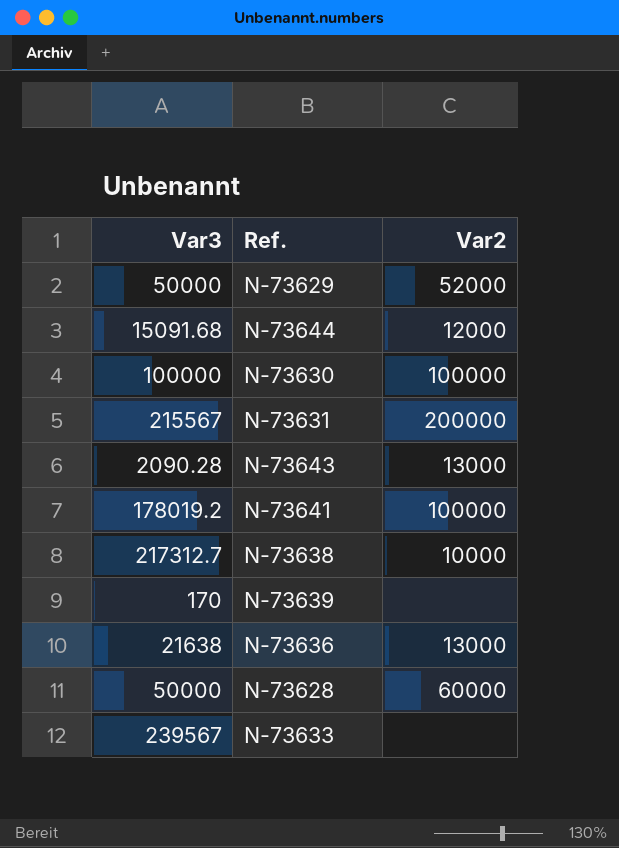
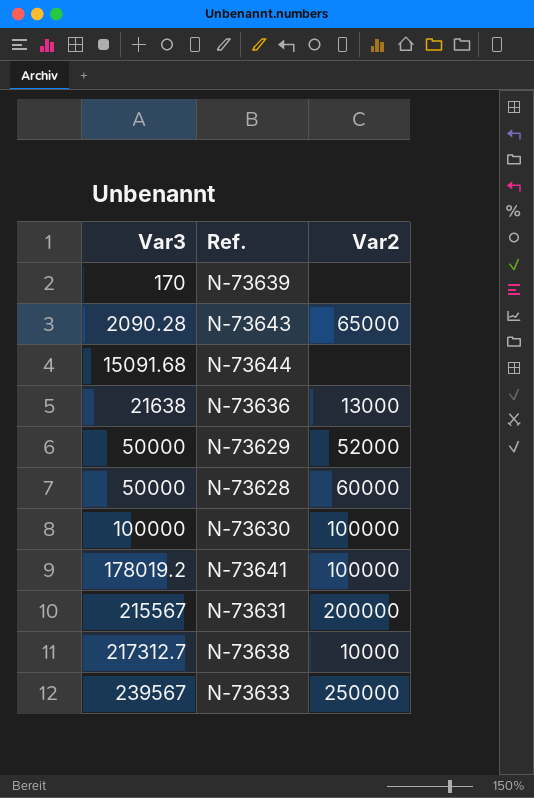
row order: none -> Var3 ascending
N-73643 | Var2: 13000 -> 65000
N-73644 | Var2: 12000 -> none
N-73633 | Var2: none -> 250000

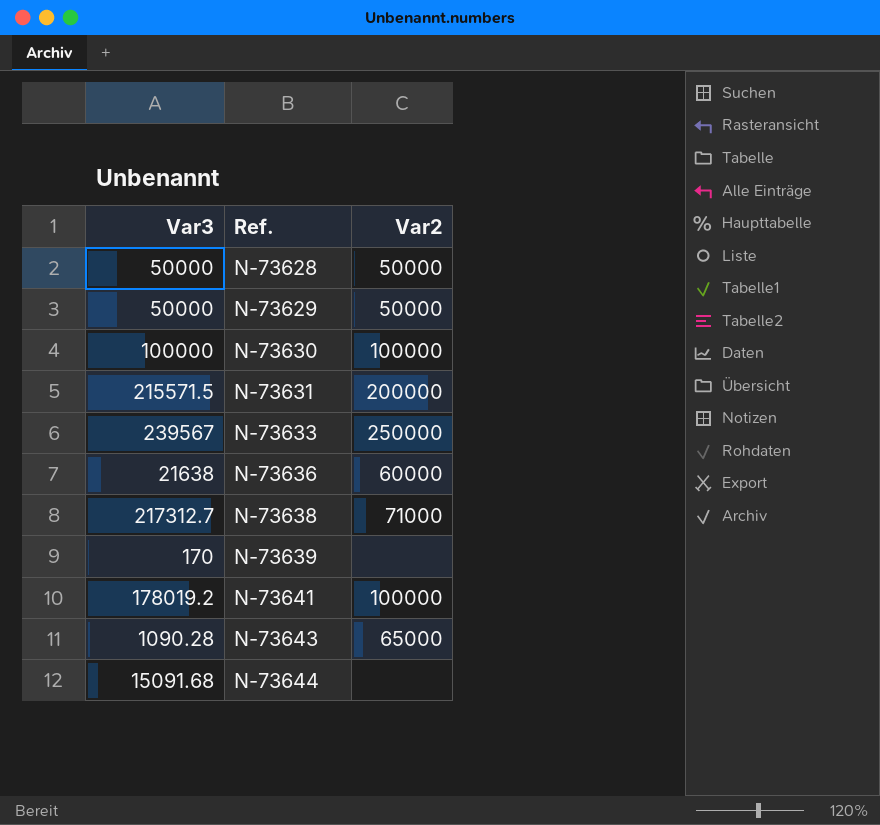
row order: Var3 ascending -> Ref. ascending
N-73628 | Var2: 60000 -> 50000
N-73629 | Var2: 52000 -> 50000
N-73631 | Var3: 215567 -> 215571.5
N-73636 | Var2: 13000 -> 60000
N-73638 | Var2: 10000 -> 71000
N-73643 | Var3: 2090.28 -> 1090.28

